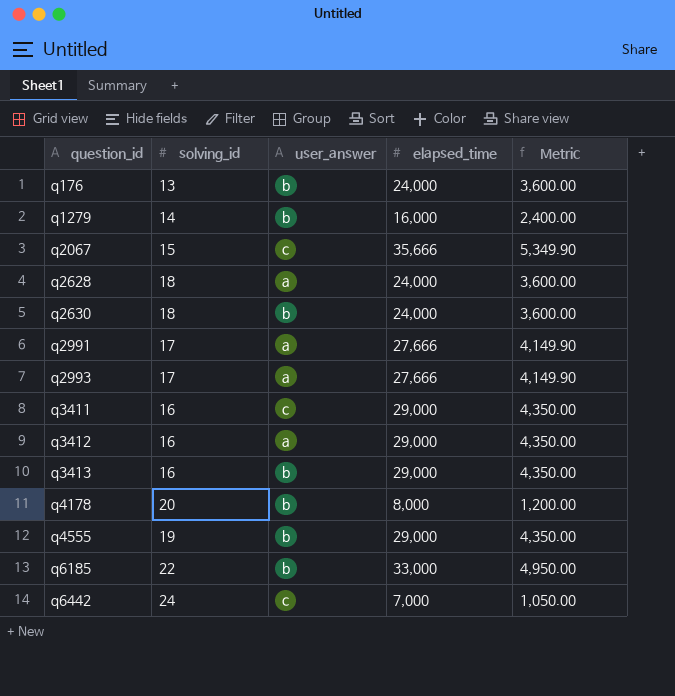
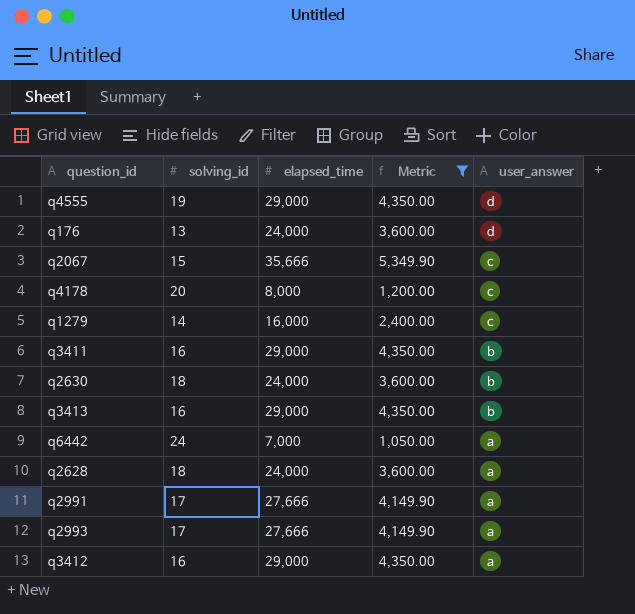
filter: none -> Metric != 4,950.00
row order: question_id ascending -> user_answer descending
column user_answer | position: 3 -> 5
q4555 | user_answer: b -> d
q176 | user_answer: b -> d
q4178 | user_answer: b -> c
q1279 | user_answer: b -> c
q3411 | user_answer: c -> b
q6442 | user_answer: c -> a

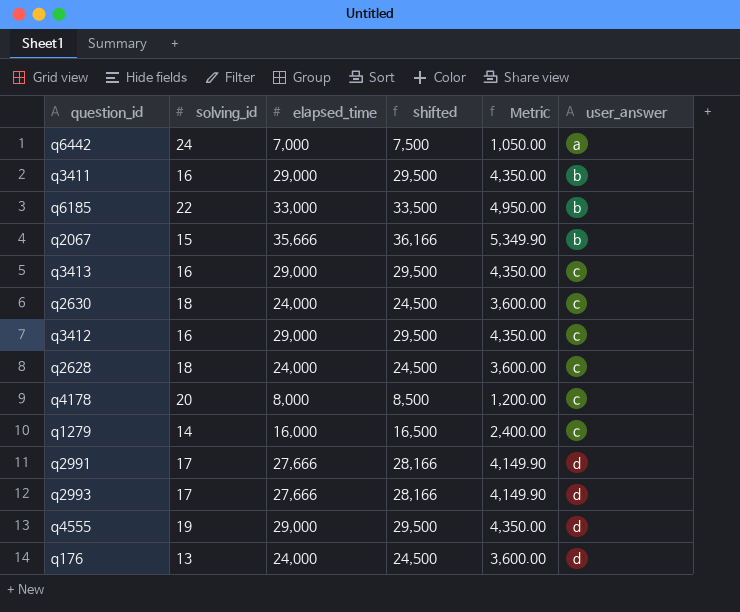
filter: Metric != 4,950.00 -> none
row order: user_answer descending -> user_answer ascending
column shifted | formula: none -> [elapsed_time] + 500
q2067 | user_answer: c -> b
q3413 | user_answer: b -> c
q2630 | user_answer: b -> c
q3412 | user_answer: a -> c
q2628 | user_answer: a -> c
q2991 | user_answer: a -> d
q2993 | user_answer: a -> d

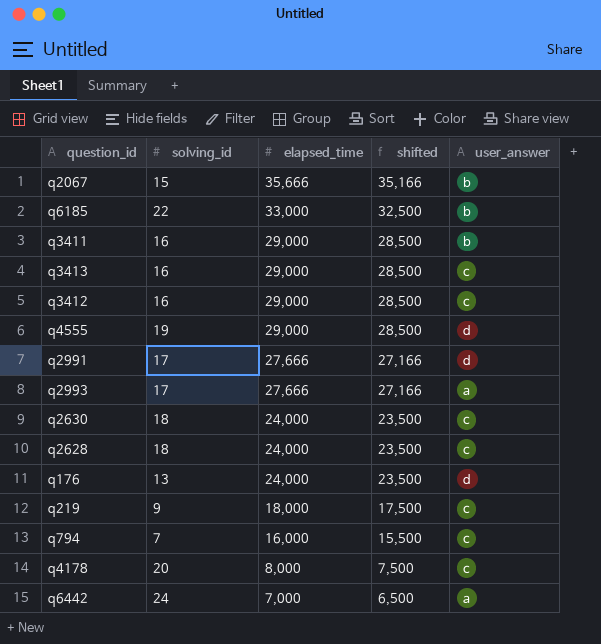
row order: user_answer ascending -> elapsed_time descending
column Metric | formula: [elapsed_time] * 0.15 -> none
column shifted | formula: [elapsed_time] + 500 -> [elapsed_time] - 500
row q1279: 14 | 16,000 | 16,500 | 2,400.00 | c -> none
q2993 | user_answer: d -> a
row q219: none -> 9 | 18,000 | 17,500 | c
row q794: none -> 7 | 16,000 | 15,500 | c

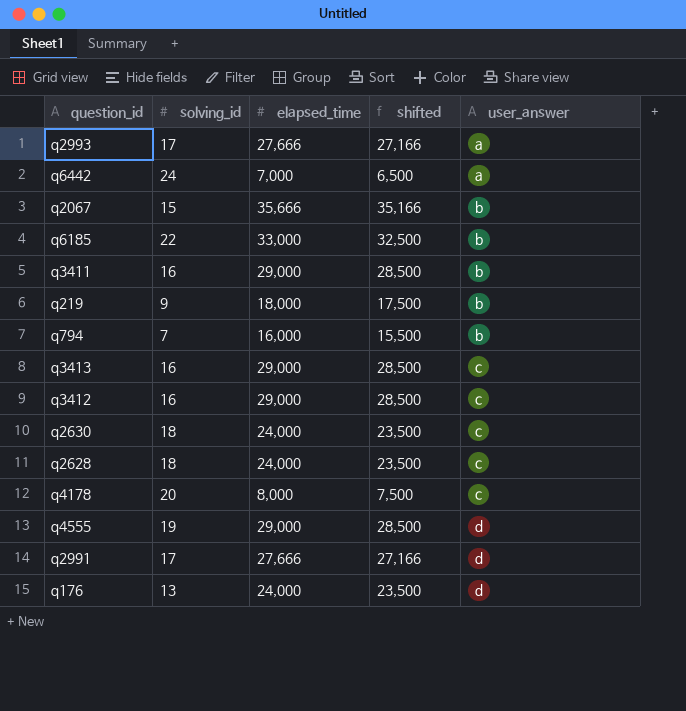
row order: elapsed_time descending -> user_answer ascending
q219 | user_answer: c -> b
q794 | user_answer: c -> b

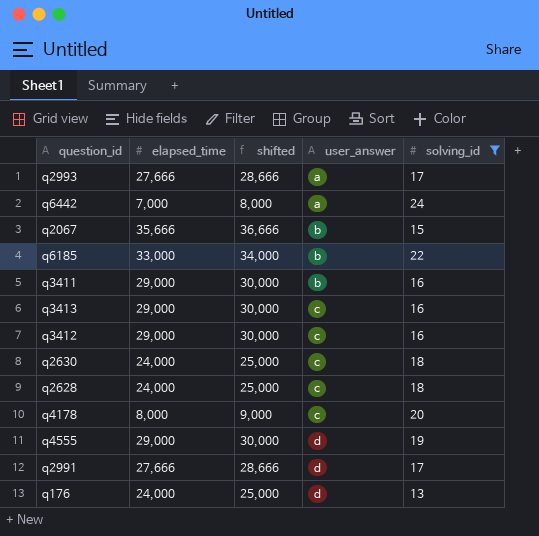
filter: none -> solving_id >= 13
column shifted | formula: [elapsed_time] - 500 -> [elapsed_time] + 1000
column solving_id | position: 2 -> 5

